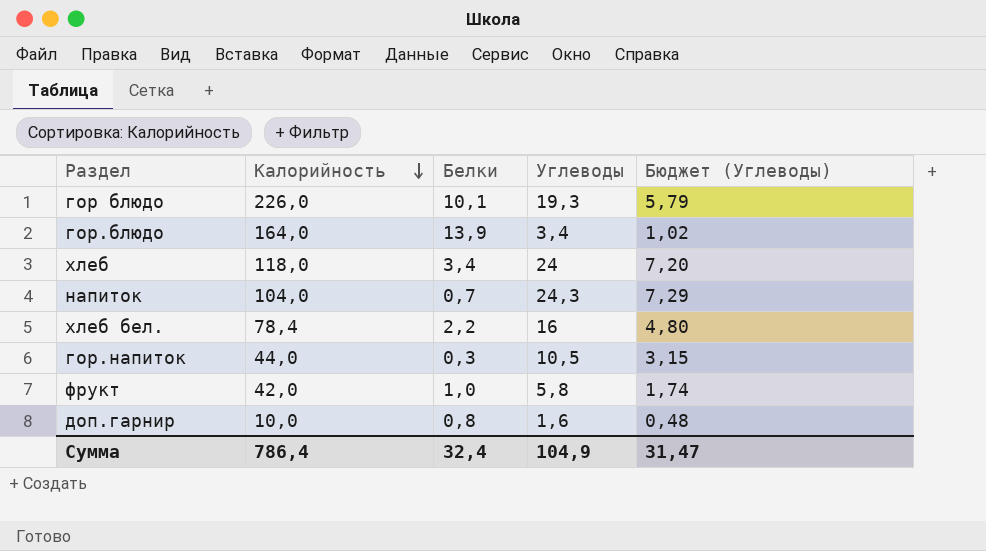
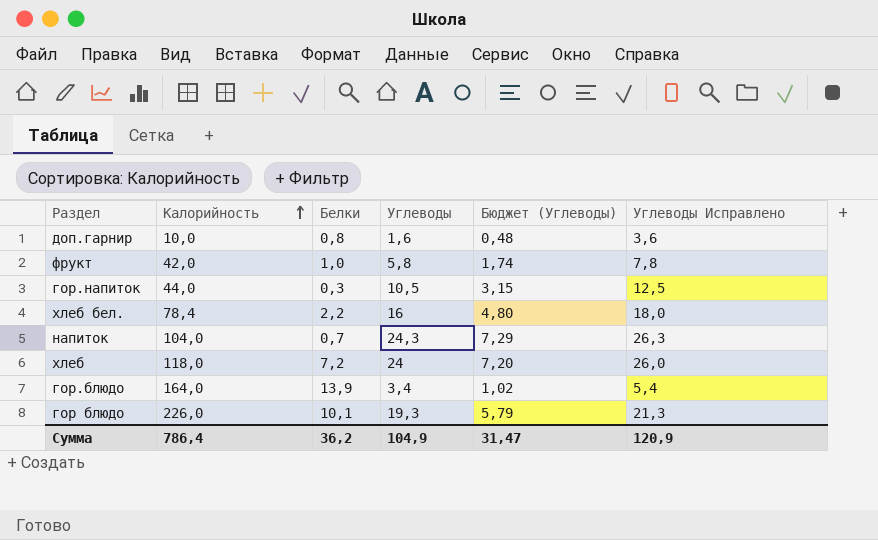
row order: Калорийность descending -> Калорийность ascending
column Углеводы Исправлено | formula: none -> [Углеводы] + 2
хлеб | Белки: 3,4 -> 7,2
Сумма | Белки: 32,4 -> 36,2

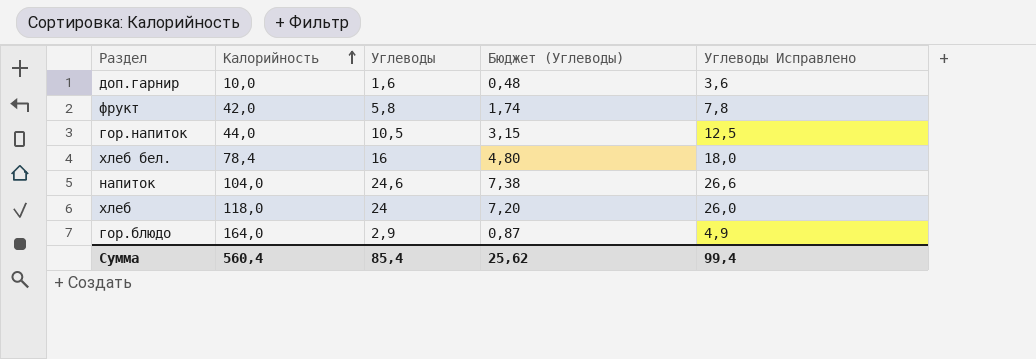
column Белки | position: 3 -> none
row гор блюдо: 226,0 | 10,1 | 19,3 | 5,79 | 21,3 -> none
напиток | Углеводы: 24,3 -> 24,6
напиток | Бюджет (Углеводы): 7,29 -> 7,38
напиток | Углеводы Исправлено: 26,3 -> 26,6
гор.блюдо | Углеводы: 3,4 -> 2,9
гор.блюдо | Бюджет (Углеводы): 1,02 -> 0,87
гор.блюдо | Углеводы Исправлено: 5,4 -> 4,9
Сумма | Калорийность: 786,4 -> 560,4
Сумма | Углеводы: 104,9 -> 85,4
Сумма | Бюджет (Углеводы): 31,47 -> 25,62
Сумма | Углеводы Исправлено: 120,9 -> 99,4

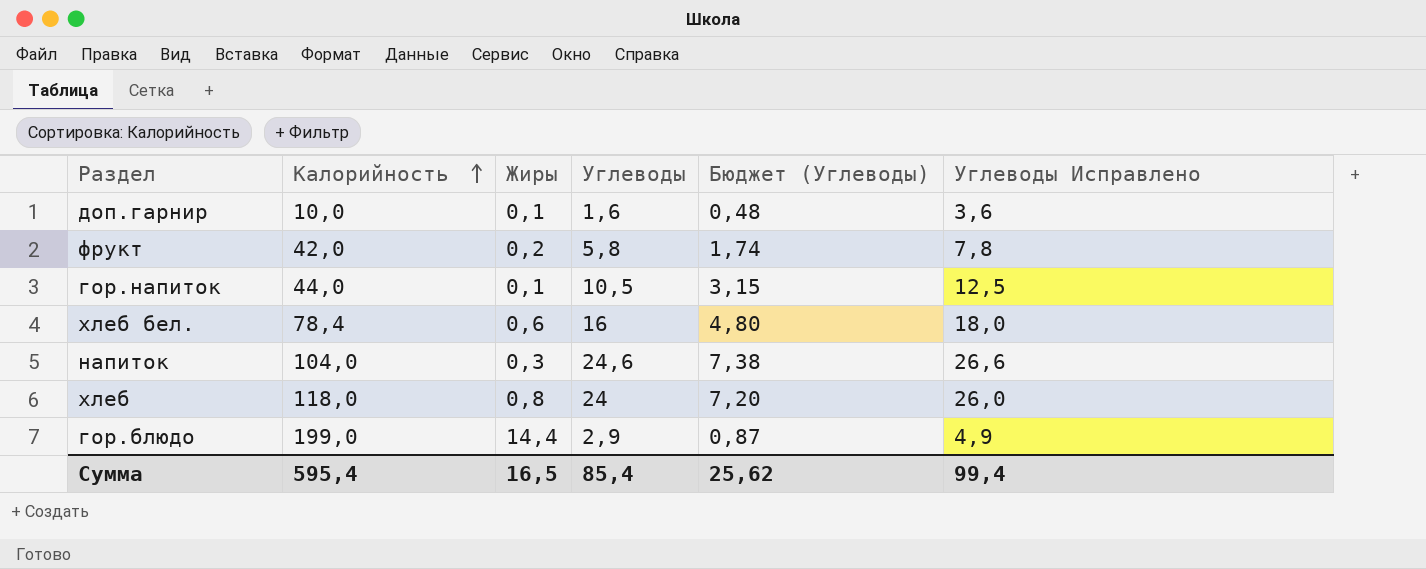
column Жиры | position: none -> 3
гор.блюдо | Калорийность: 164,0 -> 199,0
Сумма | Калорийность: 560,4 -> 595,4

